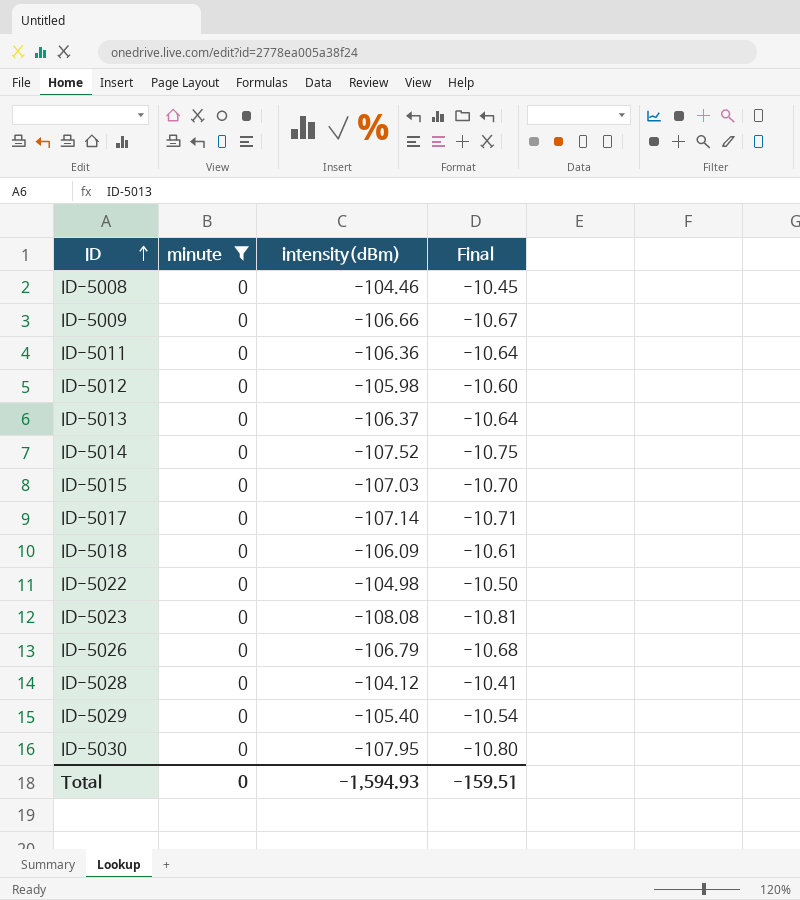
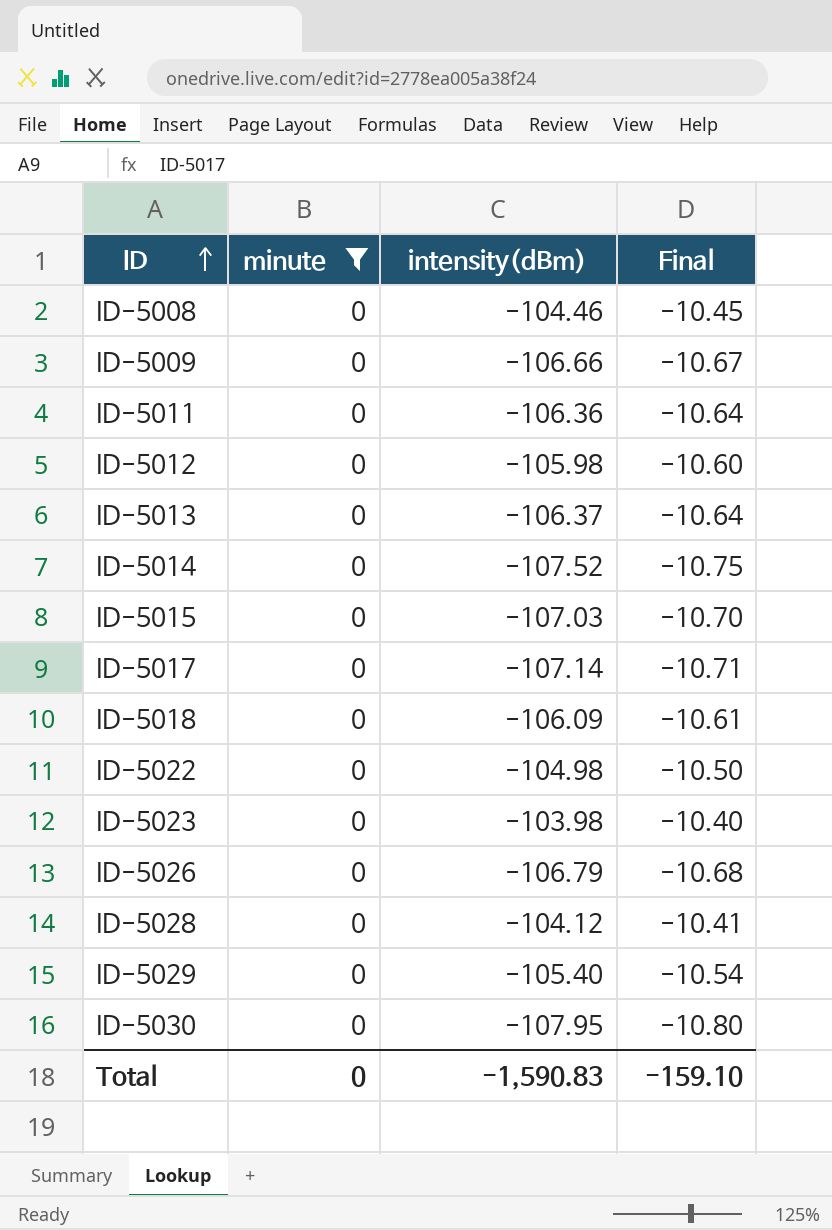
ID-5023 | intensity(dBm): -108.08 -> -103.98
ID-5023 | Final: -10.81 -> -10.40
Total | intensity(dBm): -1,594.93 -> -1,590.83
Total | Final: -159.51 -> -159.10

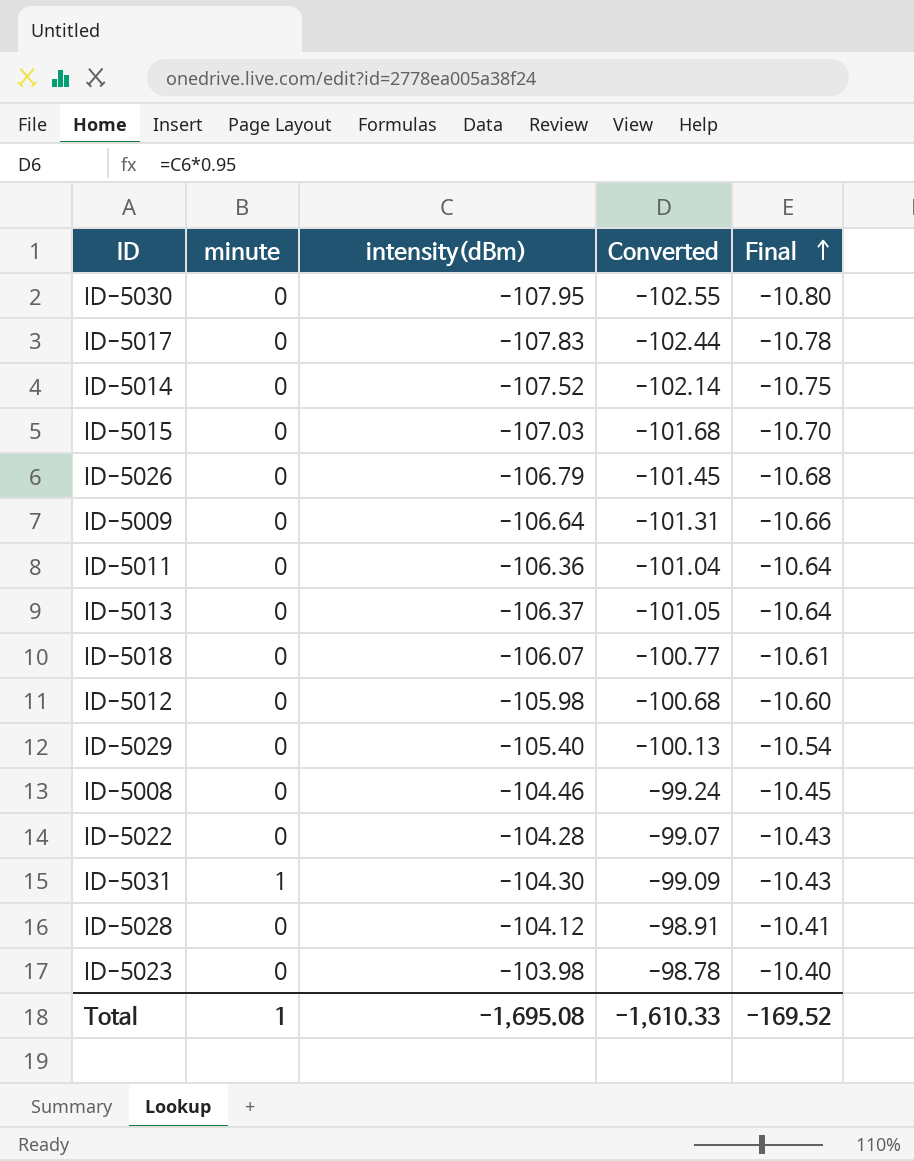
filter: minute = 0 -> none
row order: ID ascending -> Final ascending
column Converted | formula: none -> [intensity(dBm)] * 0.95
ID-5017 | intensity(dBm): -107.14 -> -107.83
ID-5017 | Final: -10.71 -> -10.78
ID-5009 | intensity(dBm): -106.66 -> -106.64
ID-5009 | Final: -10.67 -> -10.66
ID-5018 | intensity(dBm): -106.09 -> -106.07
ID-5022 | intensity(dBm): -104.98 -> -104.28
ID-5022 | Final: -10.50 -> -10.43
Total | minute: 0 -> 1
Total | intensity(dBm): -1,590.83 -> -1,695.08
Total | Final: -159.10 -> -169.52

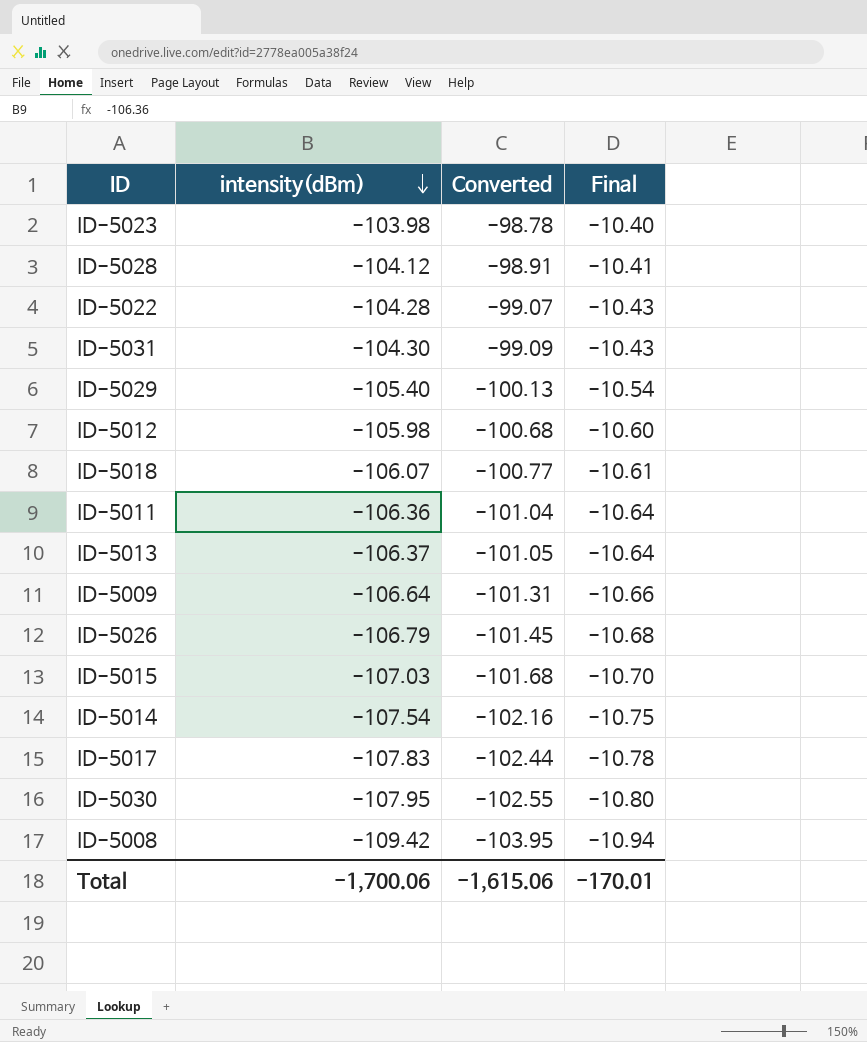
row order: Final ascending -> intensity(dBm) descending
column minute | position: 2 -> none
ID-5014 | intensity(dBm): -107.52 -> -107.54
ID-5014 | Converted: -102.14 -> -102.16
ID-5008 | intensity(dBm): -104.46 -> -109.42
ID-5008 | Converted: -99.24 -> -103.95
ID-5008 | Final: -10.45 -> -10.94
Total | intensity(dBm): -1,695.08 -> -1,700.06
Total | Converted: -1,610.33 -> -1,615.06
Total | Final: -169.52 -> -170.01

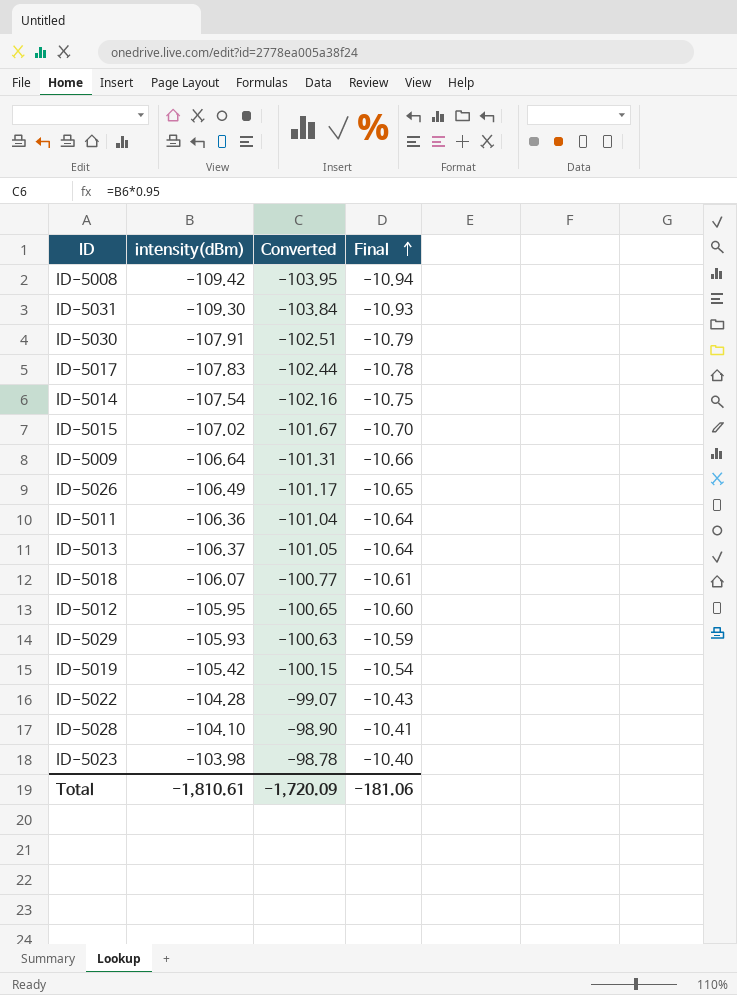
row order: intensity(dBm) descending -> Final ascending
ID-5031 | intensity(dBm): -104.30 -> -109.30
ID-5031 | Converted: -99.09 -> -103.84
ID-5031 | Final: -10.43 -> -10.93
ID-5030 | intensity(dBm): -107.95 -> -107.91
ID-5030 | Converted: -102.55 -> -102.51
ID-5030 | Final: -10.80 -> -10.79
ID-5015 | intensity(dBm): -107.03 -> -107.02
ID-5015 | Converted: -101.68 -> -101.67
ID-5026 | intensity(dBm): -106.79 -> -106.49
ID-5026 | Converted: -101.45 -> -101.17
ID-5026 | Final: -10.68 -> -10.65
ID-5012 | intensity(dBm): -105.98 -> -105.95
ID-5012 | Converted: -100.68 -> -100.65
ID-5029 | intensity(dBm): -105.40 -> -105.93
ID-5029 | Converted: -100.13 -> -100.63
ID-5029 | Final: -10.54 -> -10.59
row ID-5019: none -> -105.42 | -100.15 | -10.54
ID-5028 | intensity(dBm): -104.12 -> -104.10
ID-5028 | Converted: -98.91 -> -98.90
Total | intensity(dBm): -1,700.06 -> -1,810.61
Total | Converted: -1,615.06 -> -1,720.09
Total | Final: -170.01 -> -181.06

